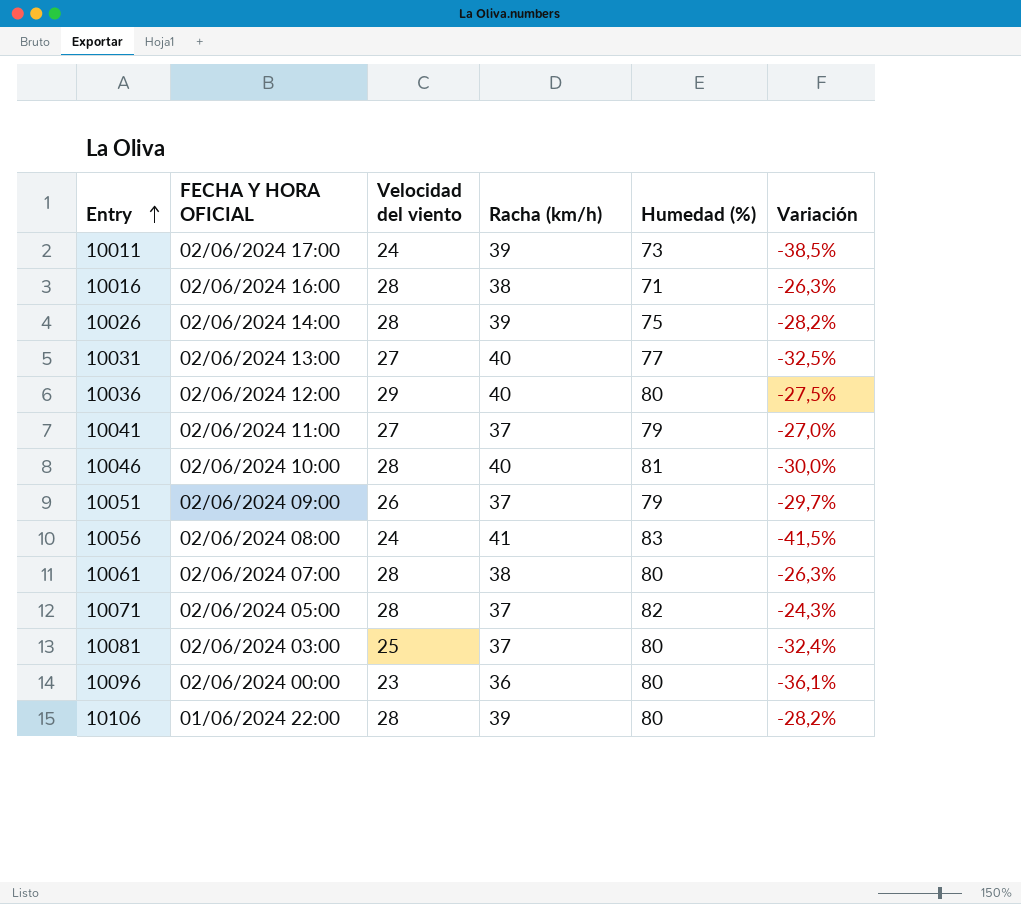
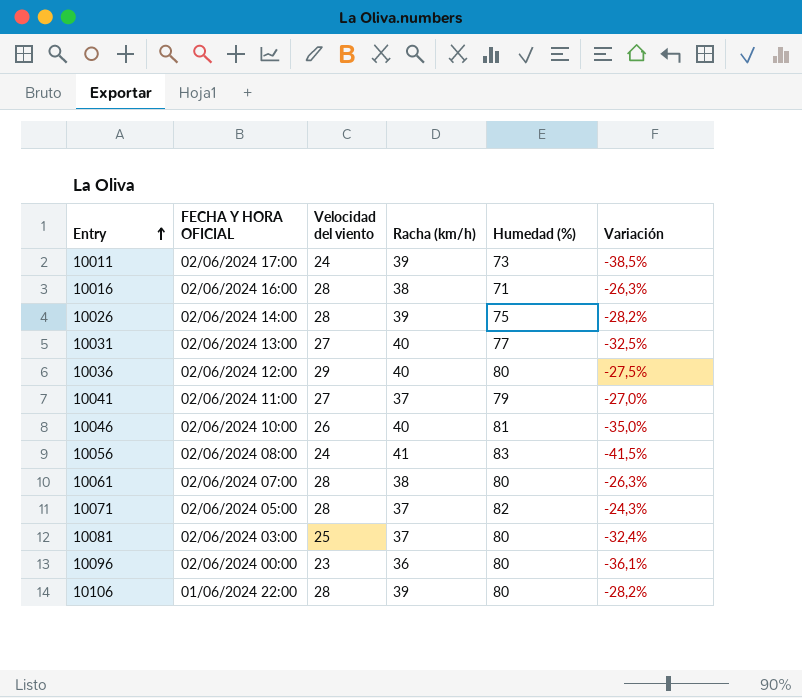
row 10051: 02/06/2024 09:00 | 26 | 37 | 79 | -29,7% -> none
10046 | Velocidad del viento: 28 -> 26
10046 | Variación: -30,0% -> -35,0%

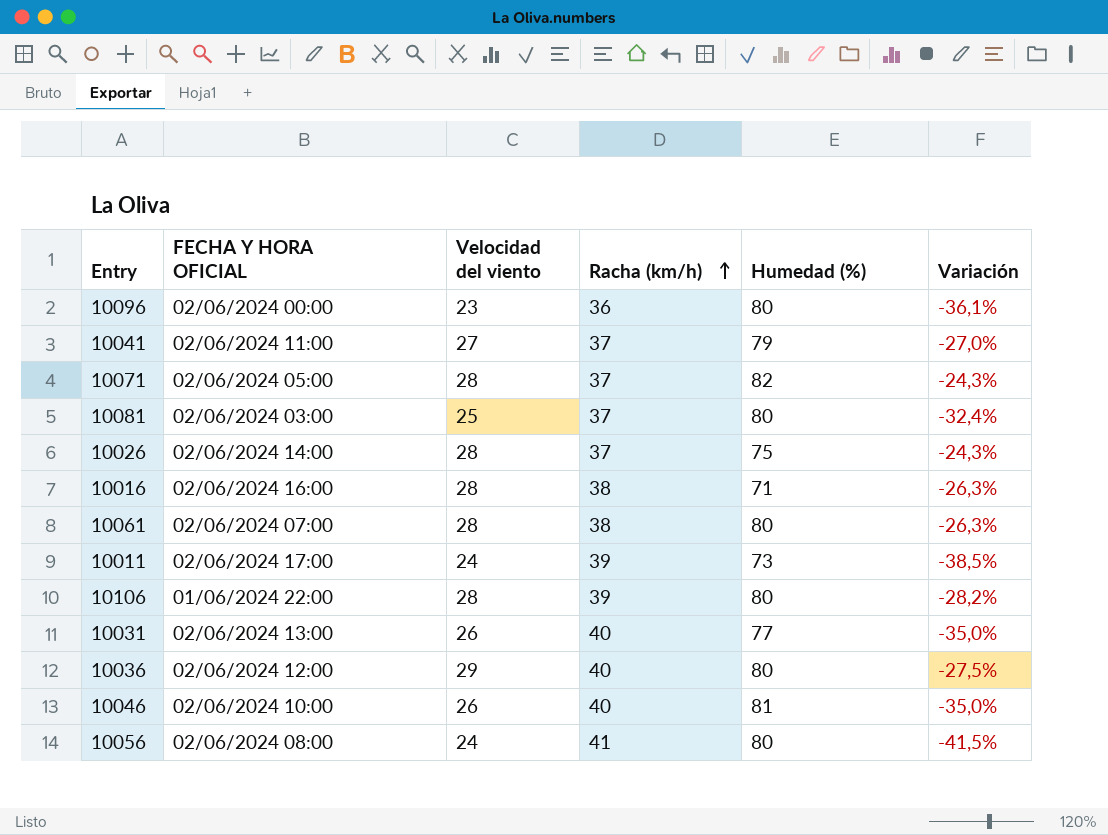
row order: Entry ascending -> Racha (km/h) ascending
10026 | Racha (km/h): 39 -> 37
10026 | Variación: -28,2% -> -24,3%
10031 | Velocidad del viento: 27 -> 26
10031 | Variación: -32,5% -> -35,0%
10056 | Humedad (%): 83 -> 80

